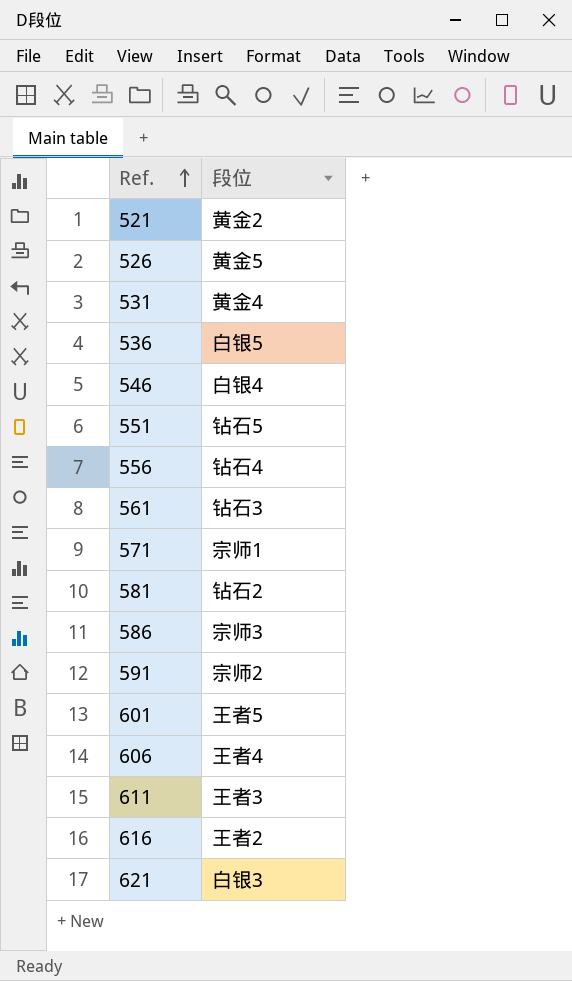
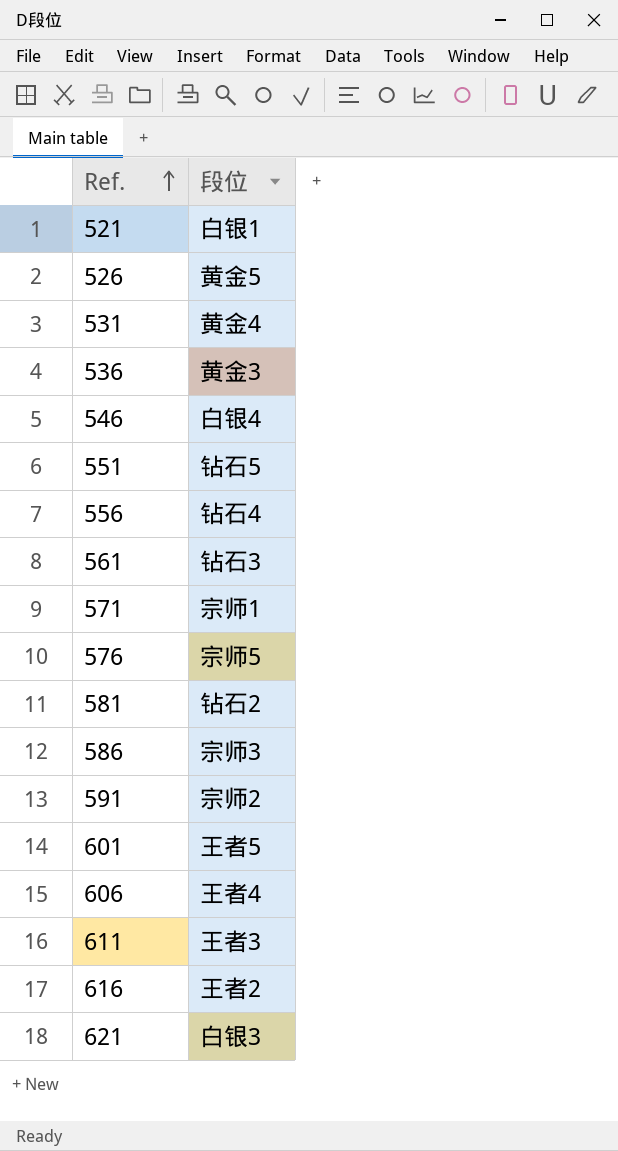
521 | 段位: 黄金2 -> 白银1
536 | 段位: 白银5 -> 黄金3
row 576: none -> 宗师5

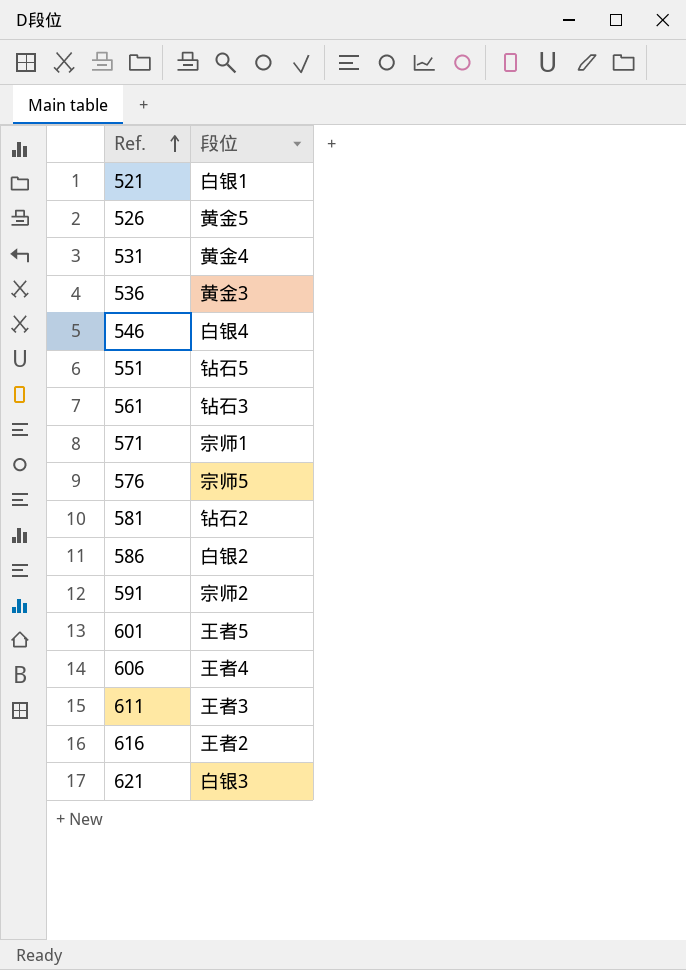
row 556: 钻石4 -> none
586 | 段位: 宗师3 -> 白银2

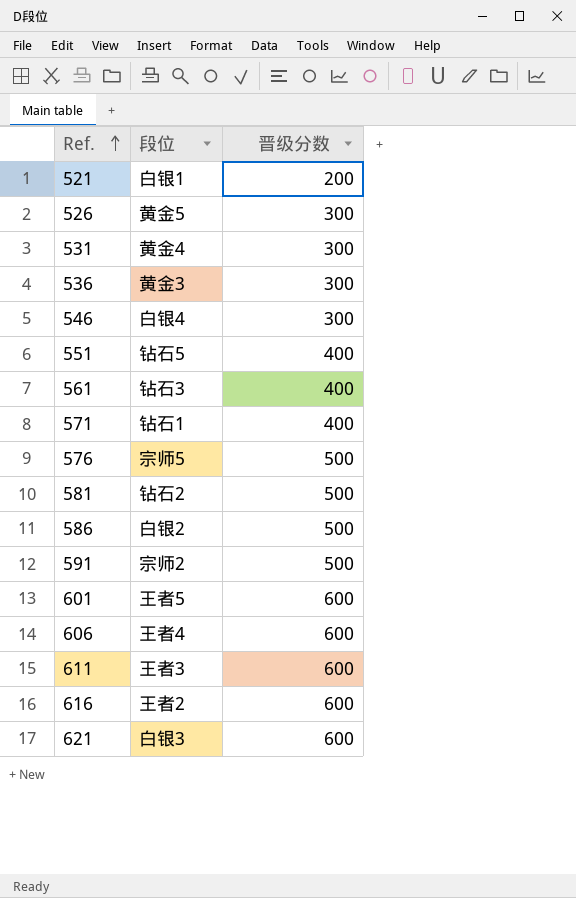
column 晋级分数 | position: none -> 3
571 | 段位: 宗师1 -> 钻石1

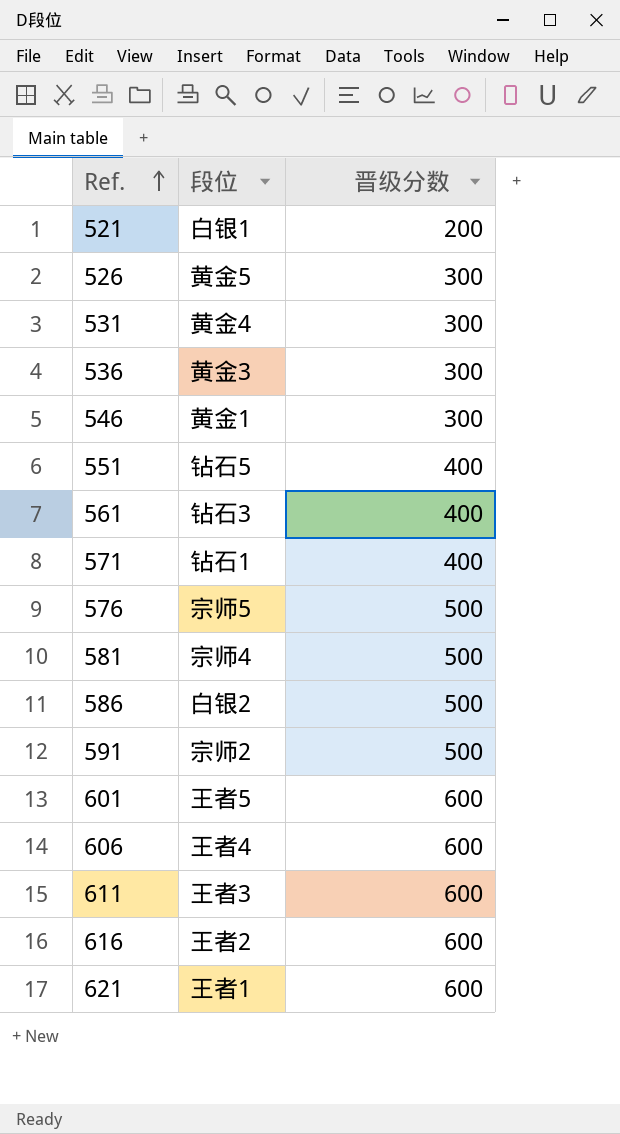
546 | 段位: 白银4 -> 黄金1
581 | 段位: 钻石2 -> 宗师4
621 | 段位: 白银3 -> 王者1

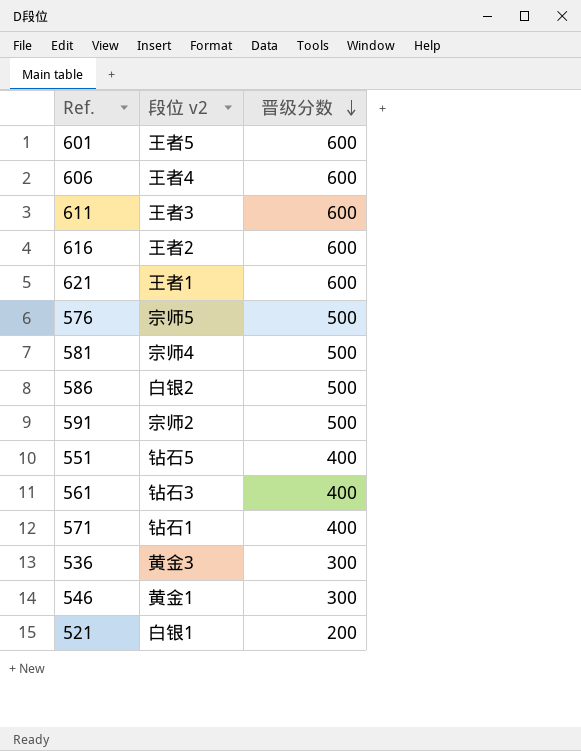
row order: Ref. ascending -> 晋级分数 descending
column name: 段位 -> 段位 v2
row 526: 黄金5 | 300 -> none
row 531: 黄金4 | 300 -> none

